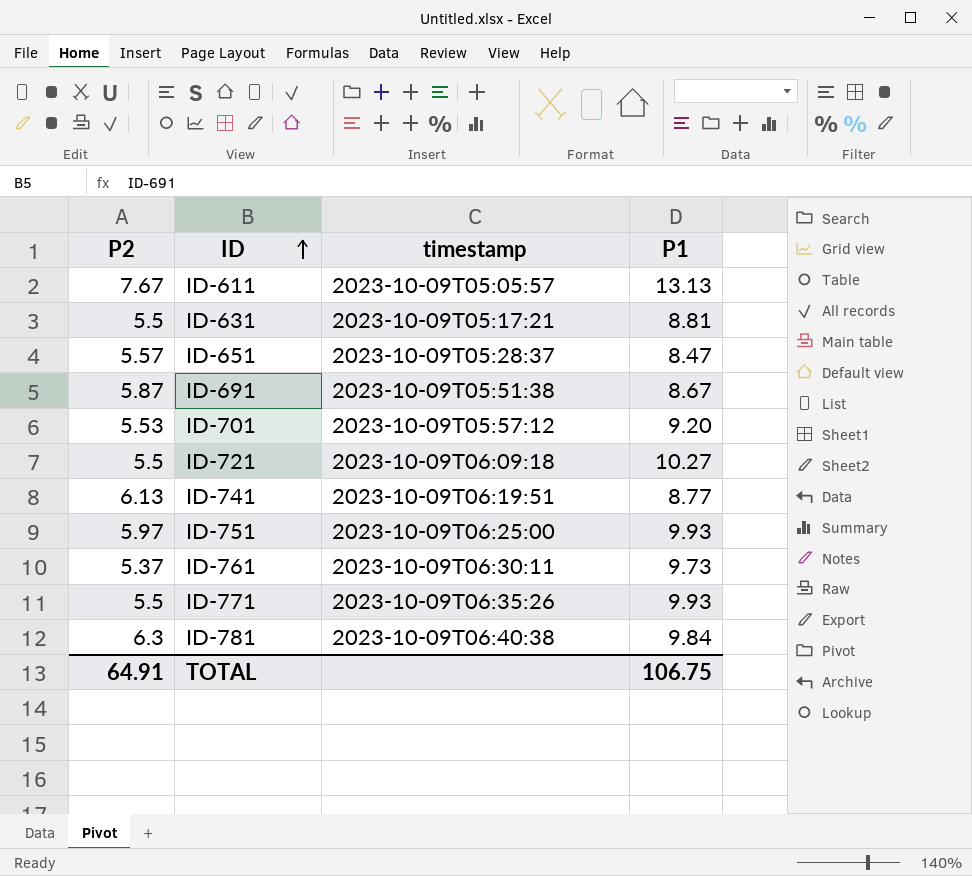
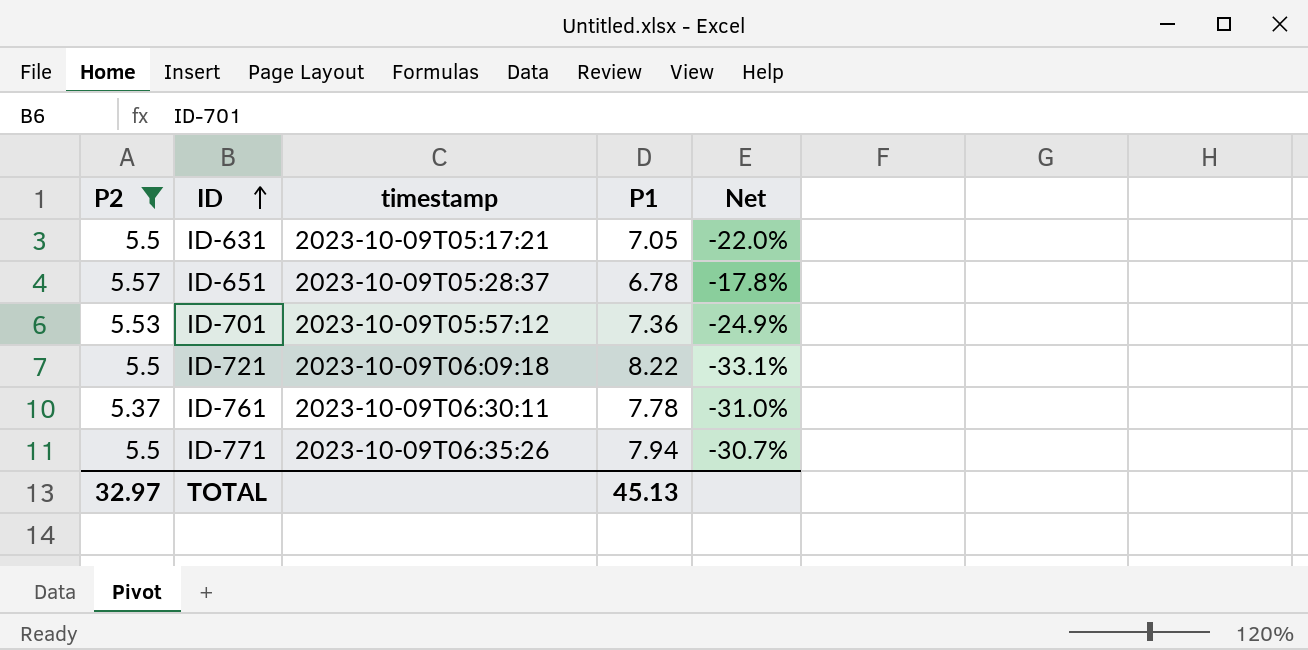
filter: none -> P2 <= 5.57
column Net | formula: none -> ([P2] - [P1]) / [P1]
ID-631 | P1: 8.81 -> 7.05
ID-651 | P1: 8.47 -> 6.78
ID-701 | P1: 9.20 -> 7.36
ID-721 | P1: 10.27 -> 8.22
ID-761 | P1: 9.73 -> 7.78
ID-771 | P1: 9.93 -> 7.94
TOTAL | P2: 64.91 -> 32.97
TOTAL | P1: 106.75 -> 45.13

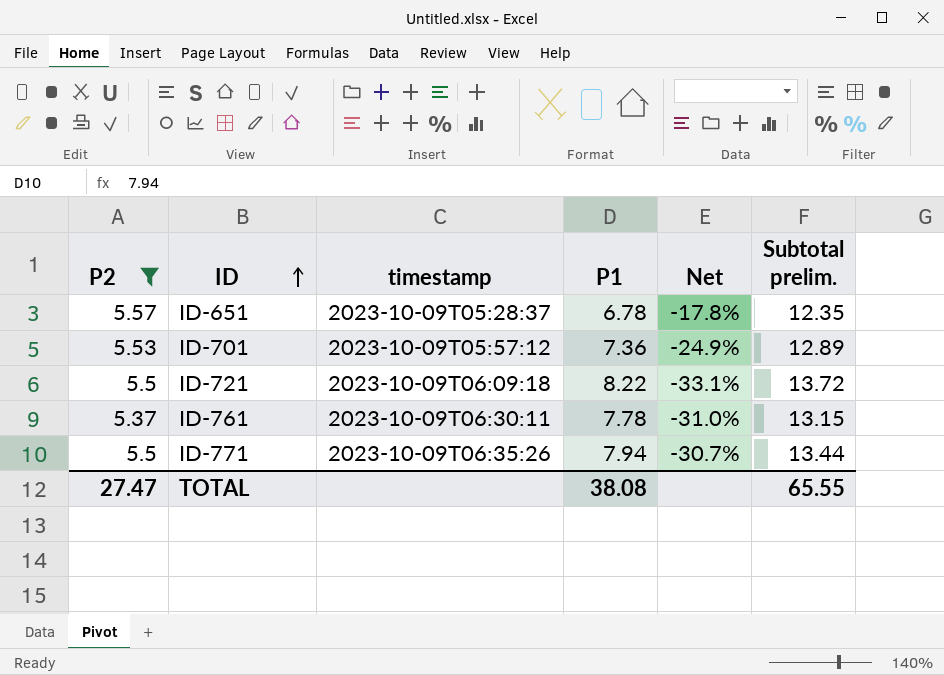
column Subtotal prelim. | formula: none -> [P2] + [P1]
row ID-631: 5.5 | 2023-10-09T05:17:21 | 7.05 | -22.0% -> none
TOTAL | P2: 32.97 -> 27.47
TOTAL | P1: 45.13 -> 38.08

